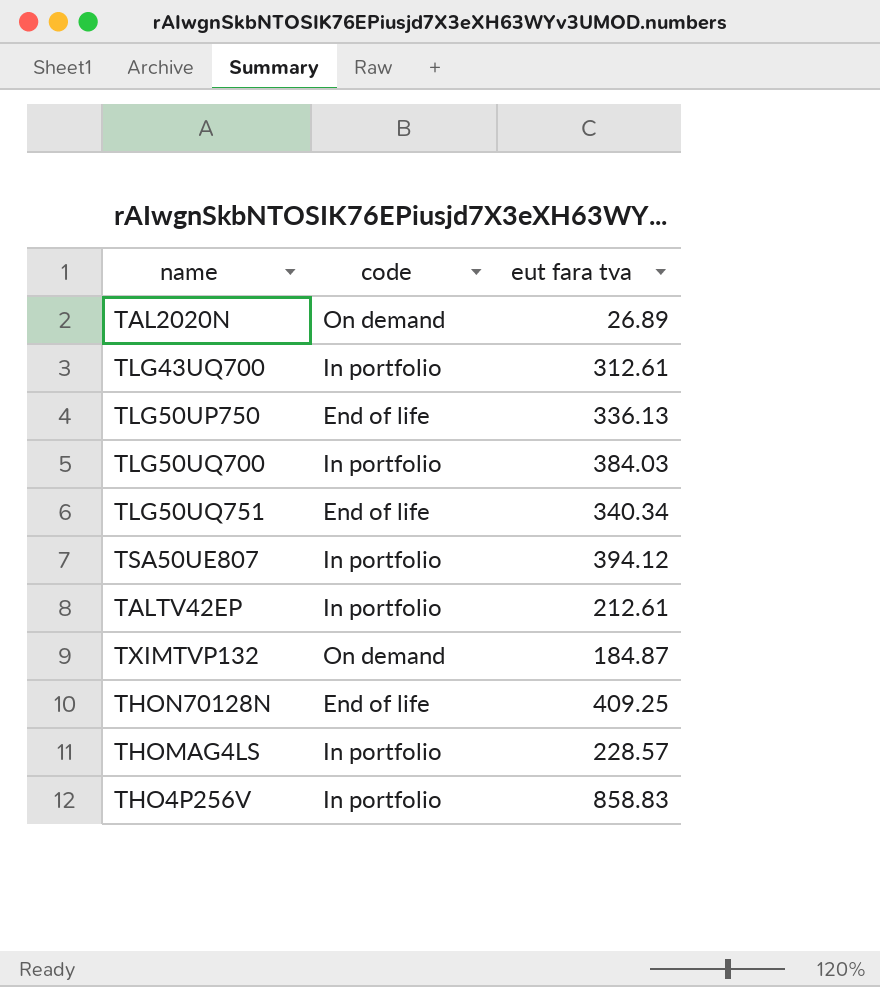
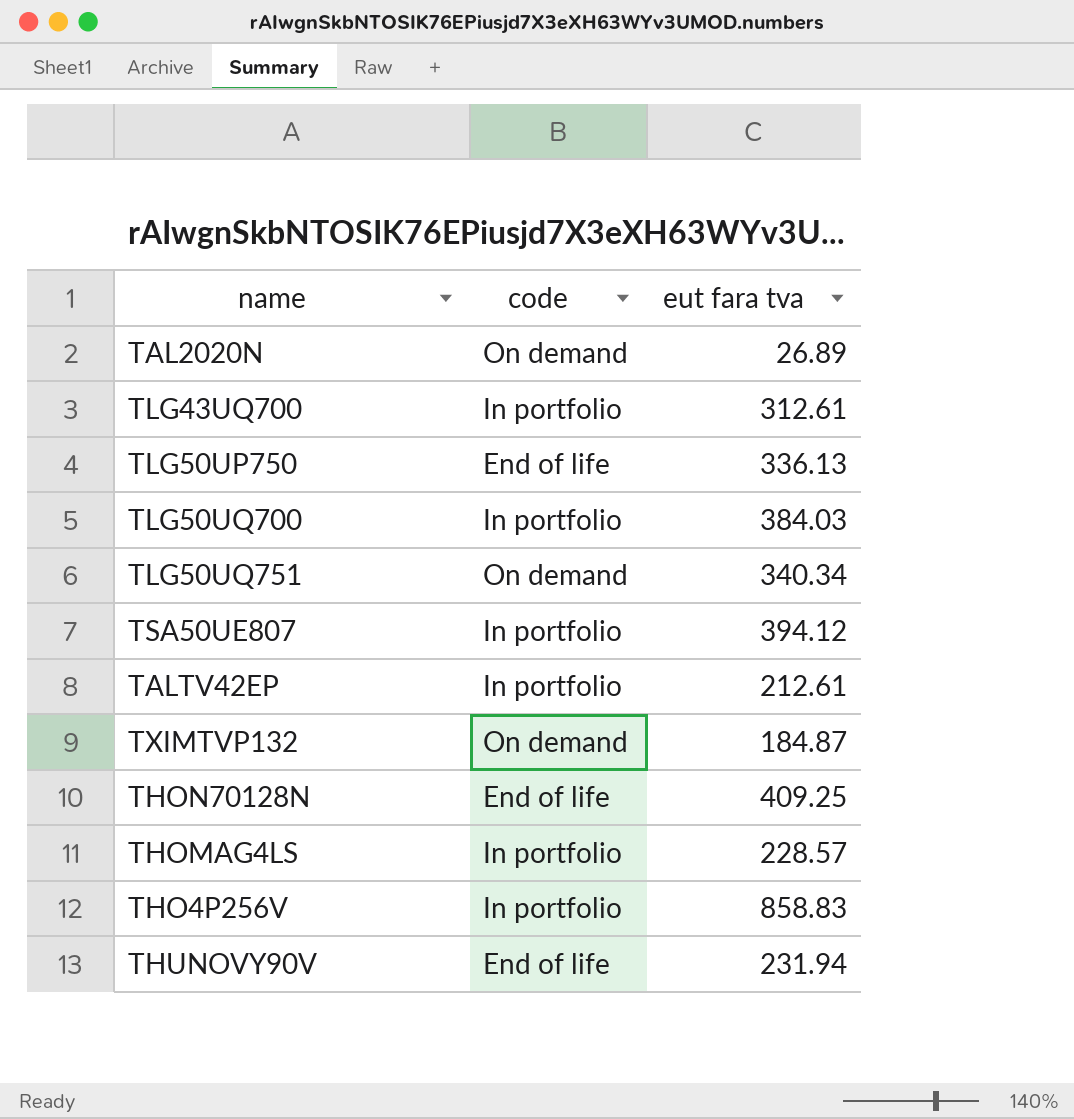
TLG50UQ751 | code: End of life -> On demand
row THUNOVY90V: none -> End of life | 231.94

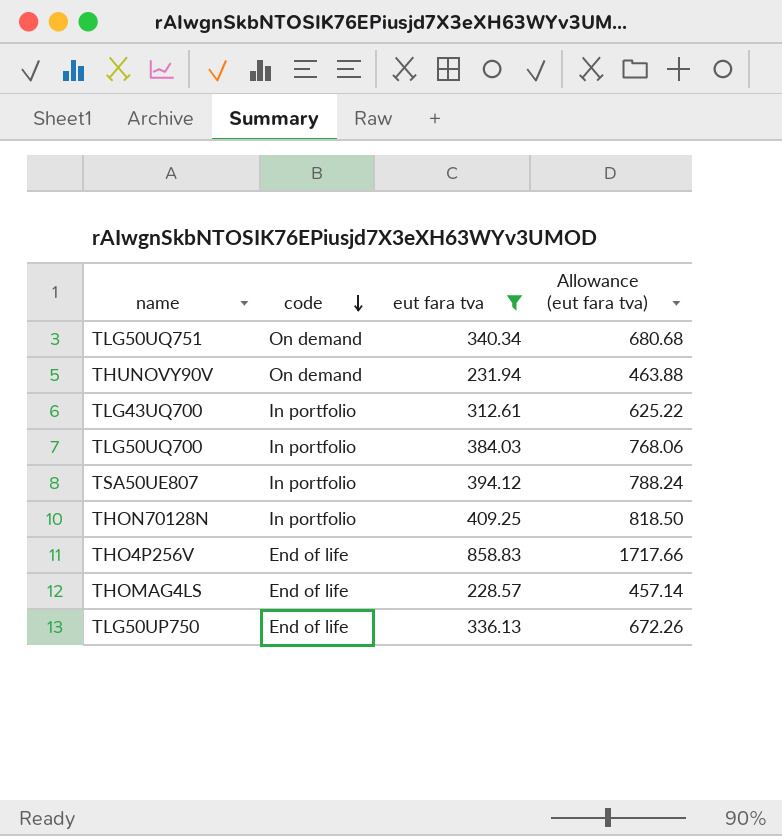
filter: none -> eut fara tva >= 228.57
row order: none -> code descending
column Allowance (eut fara tva) | formula: none -> [eut fara tva] * 2
THUNOVY90V | code: End of life -> On demand
THON70128N | code: End of life -> In portfolio
THO4P256V | code: In portfolio -> End of life
THOMAG4LS | code: In portfolio -> End of life

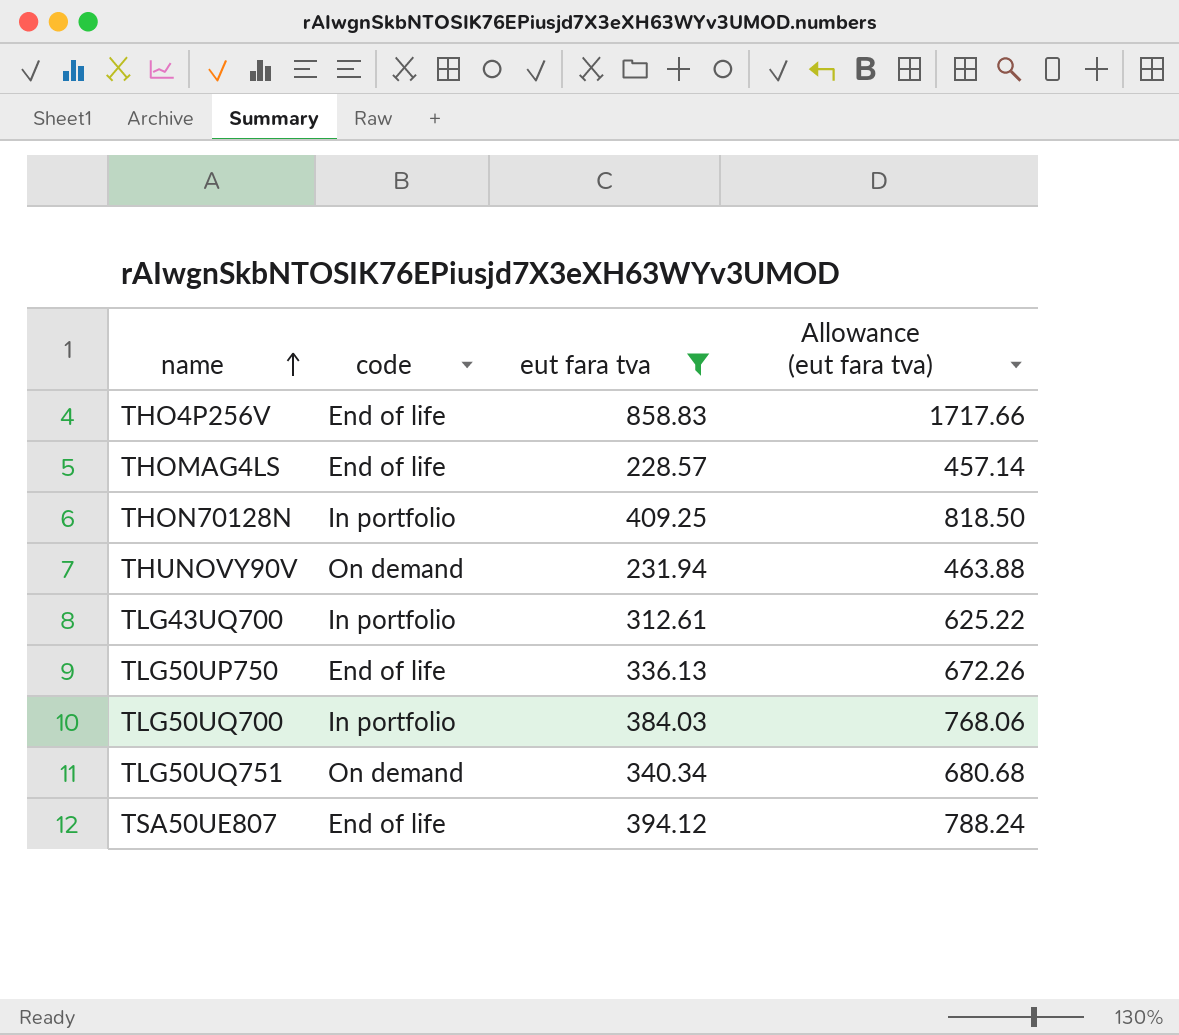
row order: code descending -> name ascending
TSA50UE807 | code: In portfolio -> End of life

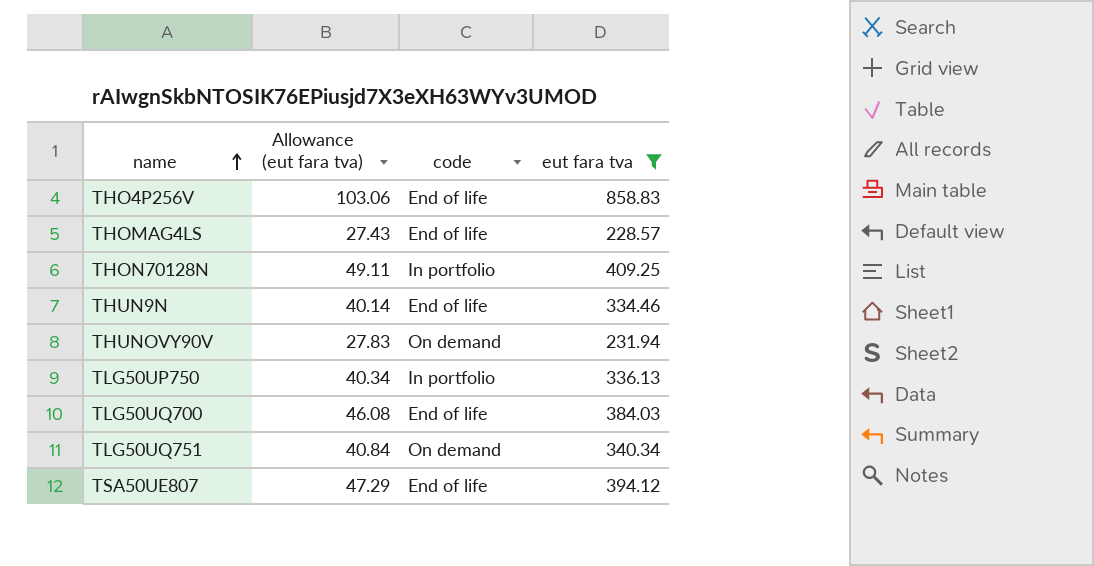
column Allowance (eut fara tva) | formula: [eut fara tva] * 2 -> [eut fara tva] * 0.12
column Allowance (eut fara tva) | position: 4 -> 2
row TLG43UQ700: In portfolio | 312.61 | 625.22 -> none
row THUN9N: none -> 40.14 | End of life | 334.46
TLG50UP750 | code: End of life -> In portfolio
TLG50UQ700 | code: In portfolio -> End of life

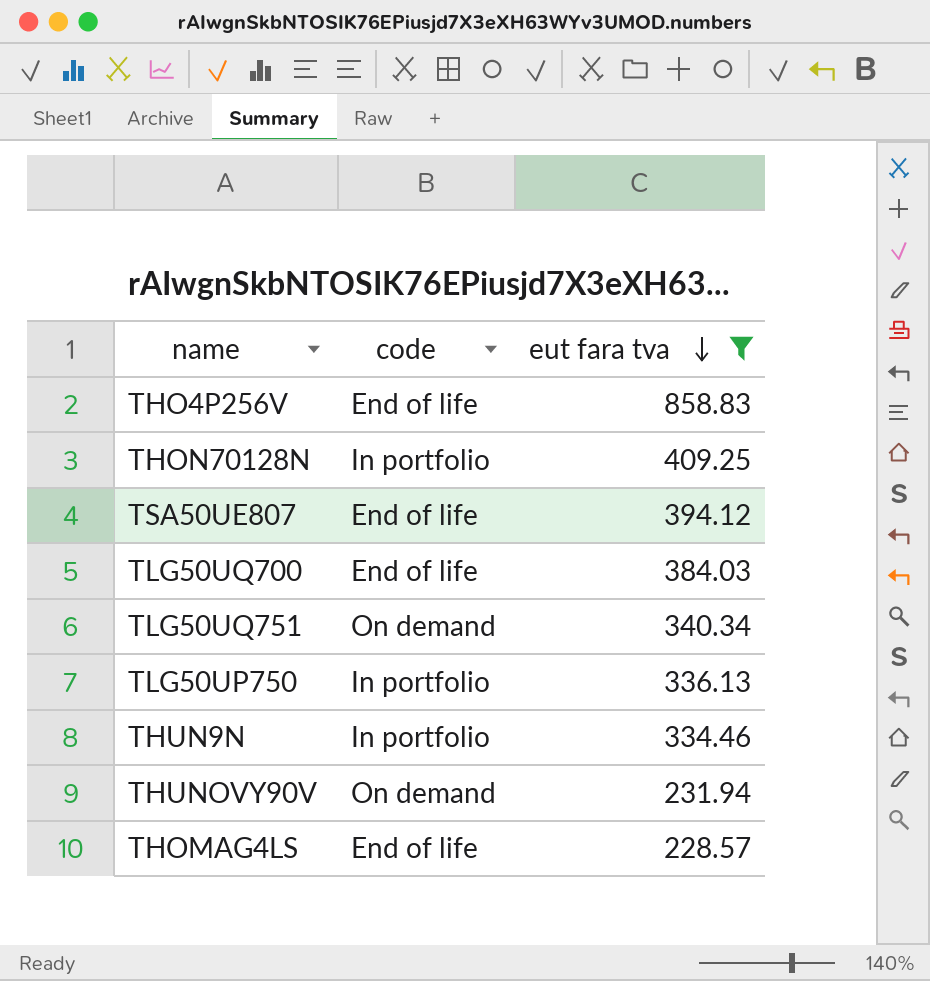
row order: name ascending -> eut fara tva descending
column Allowance (eut fara tva) | formula: [eut fara tva] * 0.12 -> none
THUN9N | code: End of life -> In portfolio

